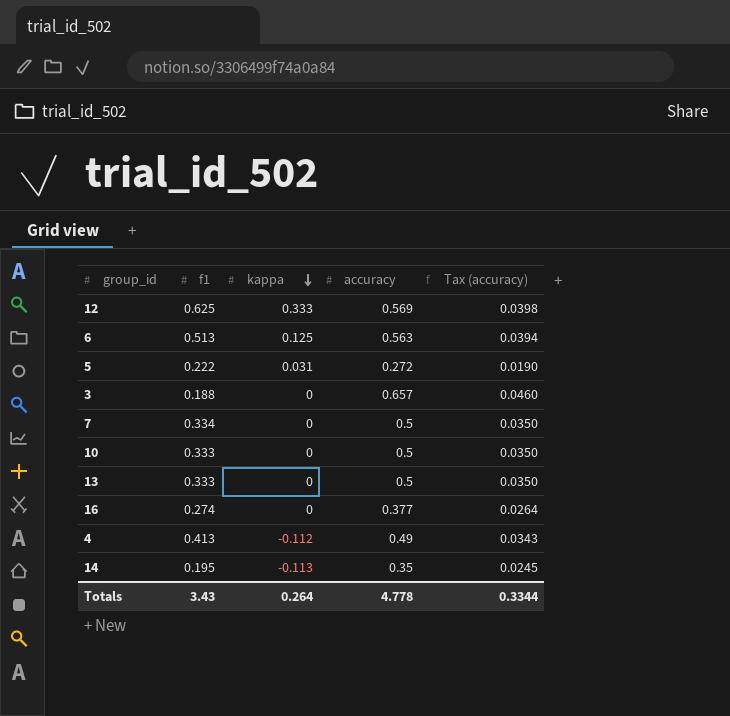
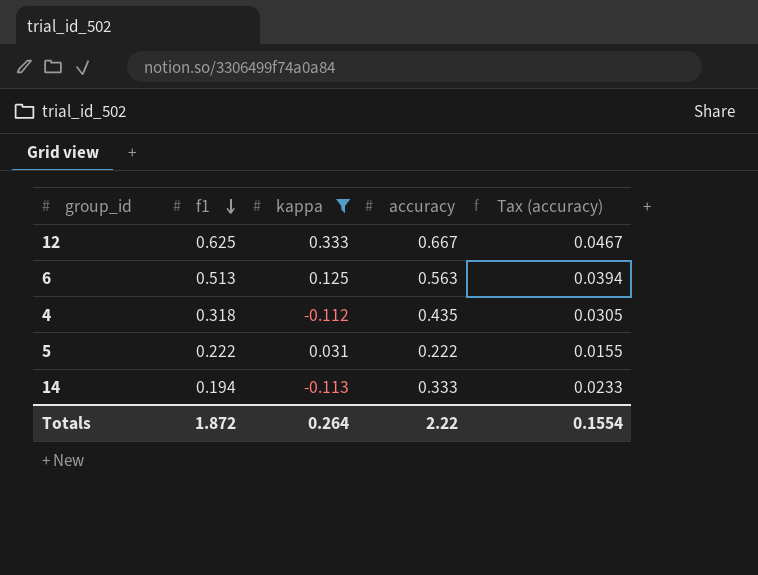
filter: none -> kappa != 0
row order: kappa descending -> f1 descending
12 | accuracy: 0.569 -> 0.667
12 | Tax (accuracy): 0.0398 -> 0.0467
4 | f1: 0.413 -> 0.318
4 | accuracy: 0.49 -> 0.435
4 | Tax (accuracy): 0.0343 -> 0.0305
5 | accuracy: 0.272 -> 0.222
5 | Tax (accuracy): 0.0190 -> 0.0155
14 | f1: 0.195 -> 0.194
14 | accuracy: 0.35 -> 0.333
14 | Tax (accuracy): 0.0245 -> 0.0233
Totals | f1: 3.43 -> 1.872
Totals | accuracy: 4.778 -> 2.22
Totals | Tax (accuracy): 0.3344 -> 0.1554

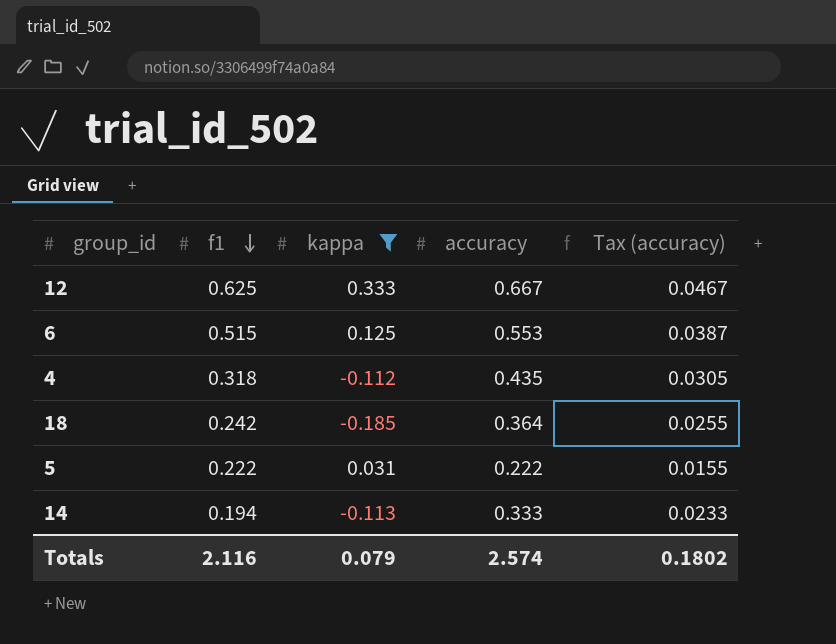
6 | f1: 0.513 -> 0.515
6 | accuracy: 0.563 -> 0.553
6 | Tax (accuracy): 0.0394 -> 0.0387
row 18: none -> 0.242 | -0.185 | 0.364 | 0.0255
Totals | f1: 1.872 -> 2.116
Totals | kappa: 0.264 -> 0.079
Totals | accuracy: 2.22 -> 2.574
Totals | Tax (accuracy): 0.1554 -> 0.1802

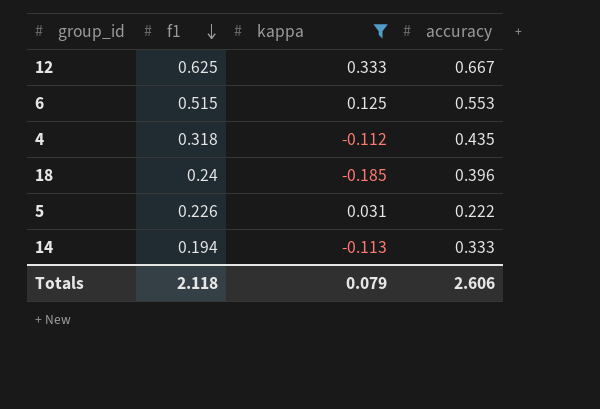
column Tax (accuracy) | formula: [accuracy] * 0.07 -> none
18 | f1: 0.242 -> 0.24
18 | accuracy: 0.364 -> 0.396
5 | f1: 0.222 -> 0.226
Totals | f1: 2.116 -> 2.118
Totals | accuracy: 2.574 -> 2.606

